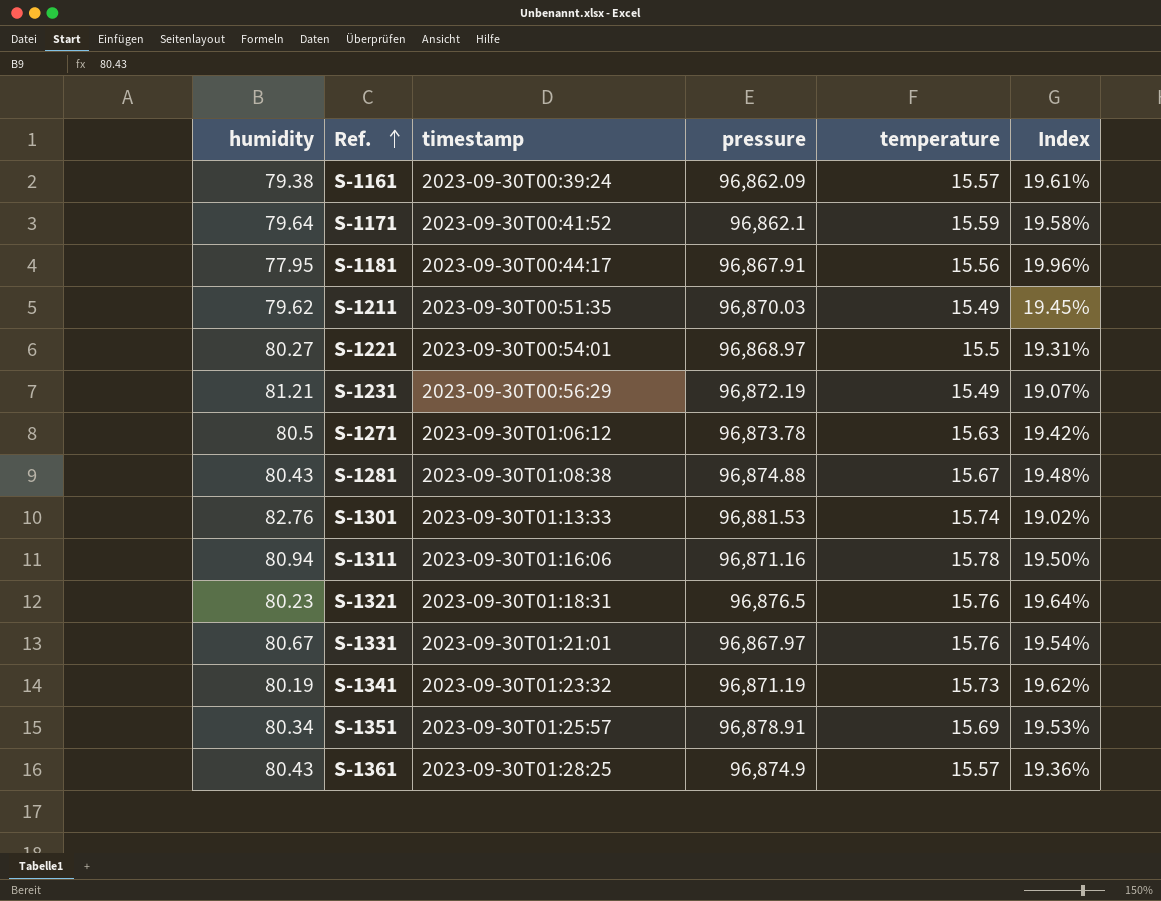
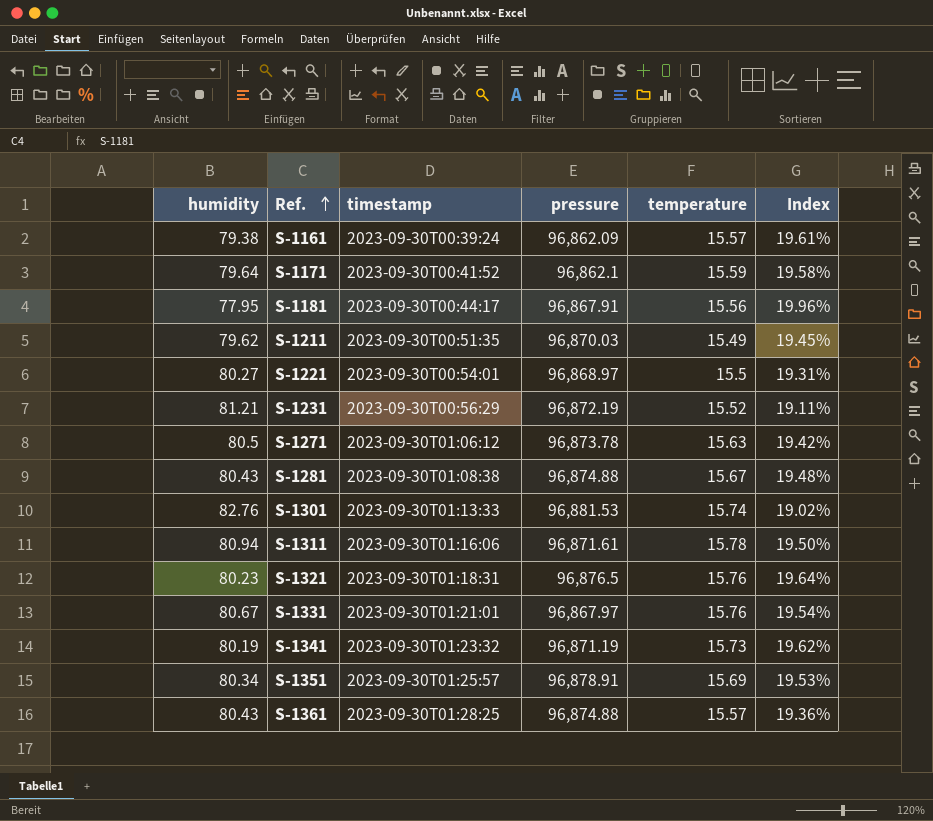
S-1231 | temperature: 15.49 -> 15.52
S-1231 | Index: 19.07% -> 19.11%
S-1311 | pressure: 96,871.16 -> 96,871.61
S-1361 | pressure: 96,874.9 -> 96,874.88

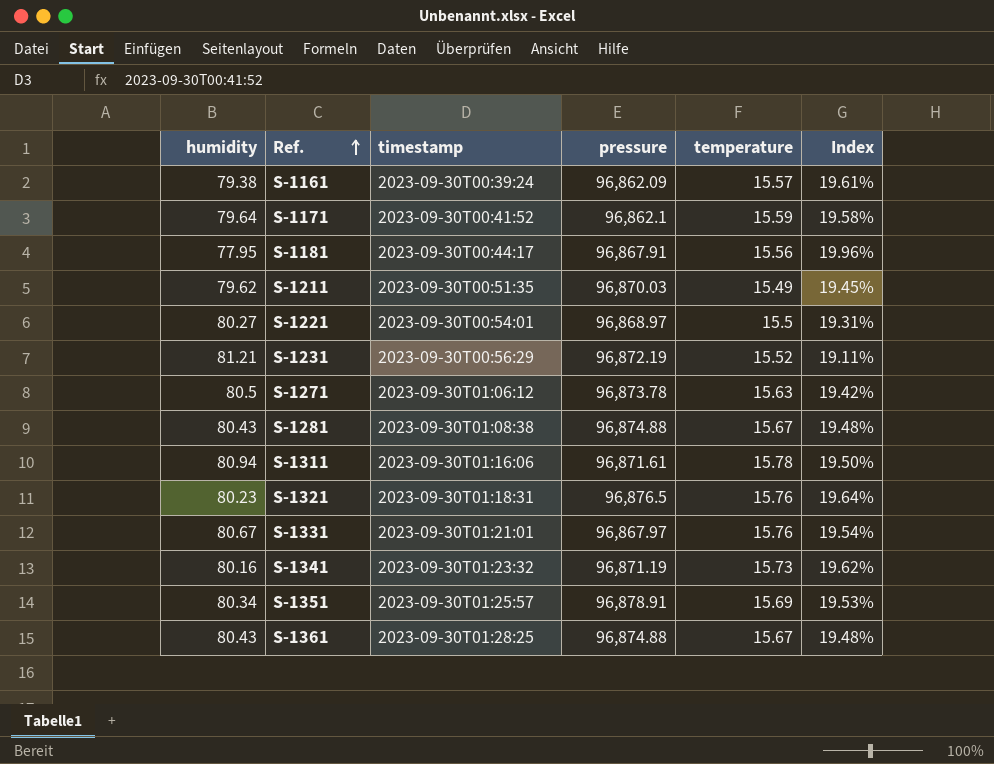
row S-1301: 82.76 | 2023-09-30T01:13:33 | 96,881.53 | 15.74 | 19.02% -> none
S-1341 | humidity: 80.19 -> 80.16
S-1361 | temperature: 15.57 -> 15.67
S-1361 | Index: 19.36% -> 19.48%

